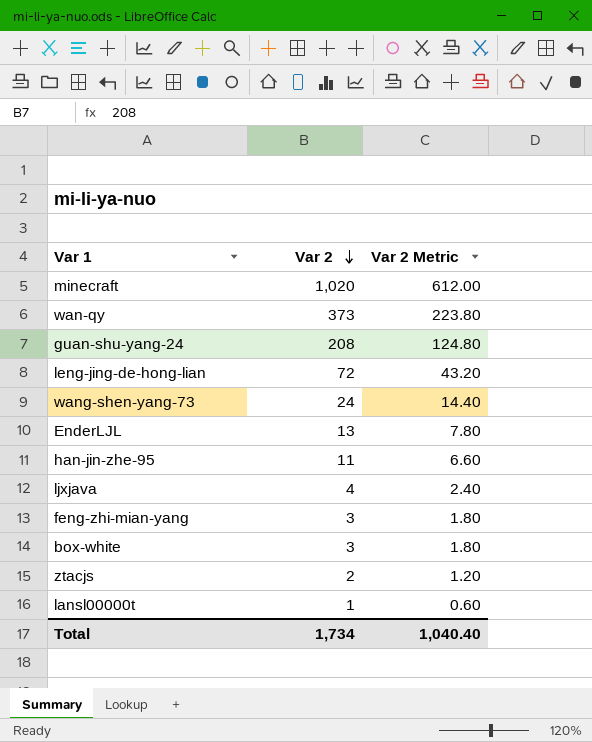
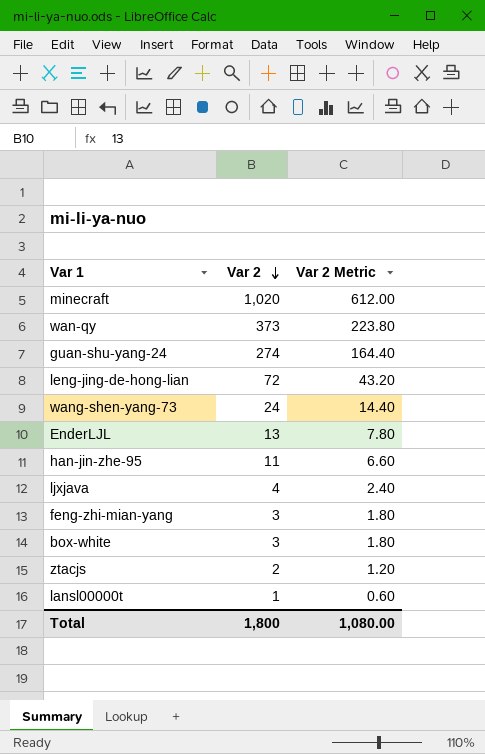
guan-shu-yang-24 | Var 2: 208 -> 274
guan-shu-yang-24 | Var 2 Metric: 124.80 -> 164.40
Total | Var 2: 1,734 -> 1,800
Total | Var 2 Metric: 1,040.40 -> 1,080.00

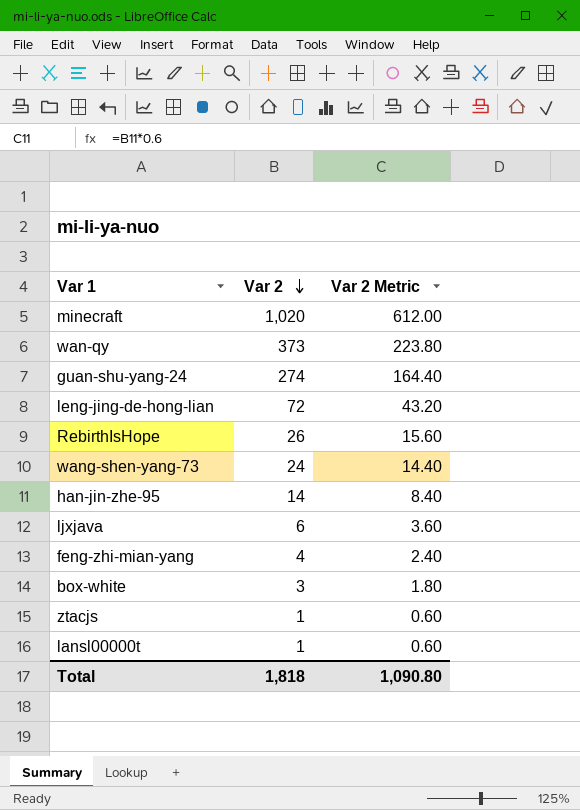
row EnderLJL: 13 | 7.80 -> none
row RebirthIsHope: none -> 26 | 15.60
han-jin-zhe-95 | Var 2: 11 -> 14
han-jin-zhe-95 | Var 2 Metric: 6.60 -> 8.40
ljxjava | Var 2: 4 -> 6
ljxjava | Var 2 Metric: 2.40 -> 3.60
feng-zhi-mian-yang | Var 2: 3 -> 4
feng-zhi-mian-yang | Var 2 Metric: 1.80 -> 2.40
ztacjs | Var 2: 2 -> 1
ztacjs | Var 2 Metric: 1.20 -> 0.60
Total | Var 2: 1,800 -> 1,818
Total | Var 2 Metric: 1,080.00 -> 1,090.80

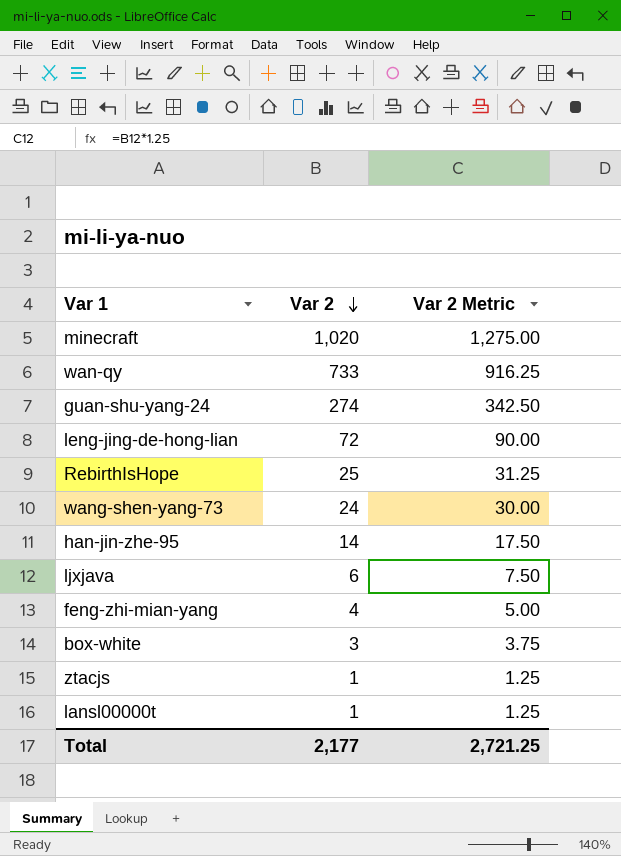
column Var 2 Metric | formula: [Var 2] * 0.6 -> [Var 2] * 1.25
wan-qy | Var 2: 373 -> 733
RebirthIsHope | Var 2: 26 -> 25
Total | Var 2: 1,818 -> 2,177
Total | Var 2 Metric: 1,090.80 -> 2,721.25

